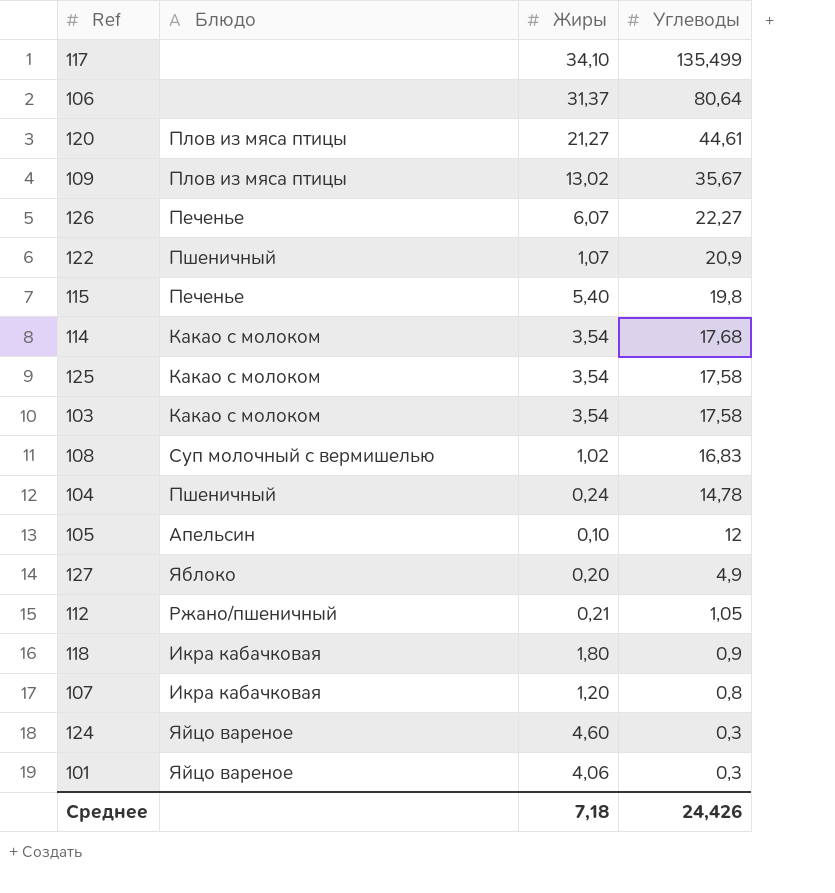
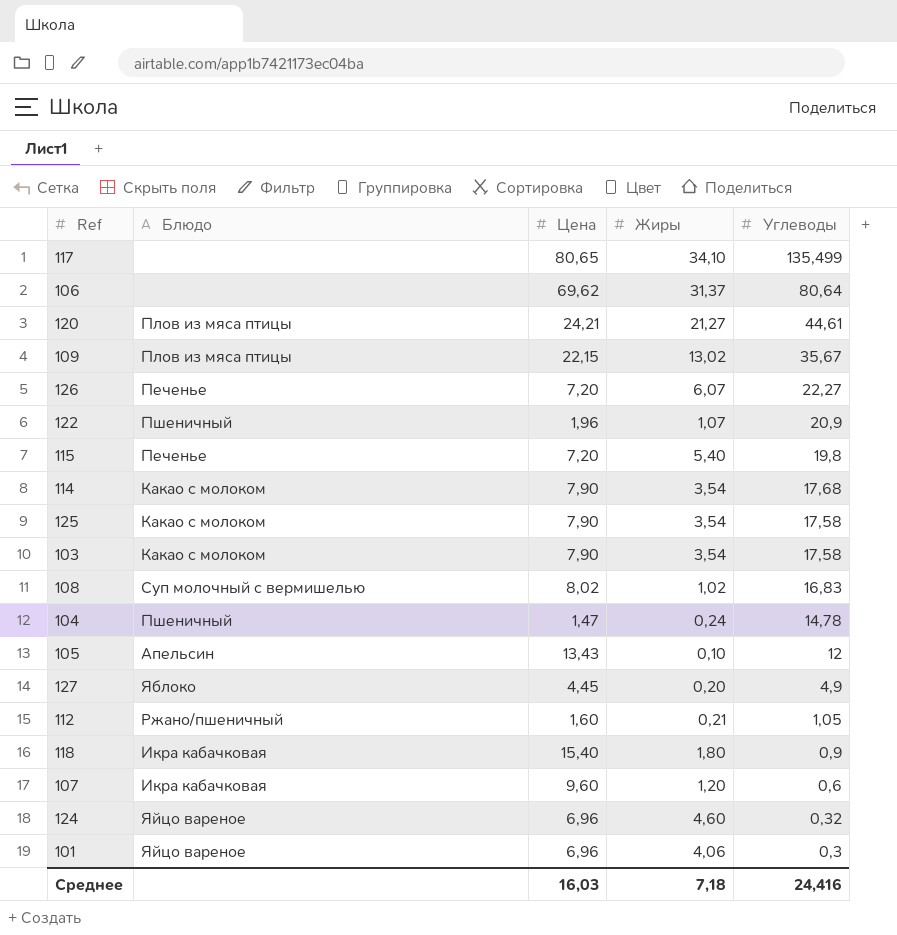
column Цена | position: none -> 3
107 | Углеводы: 0,8 -> 0,6
124 | Углеводы: 0,3 -> 0,32
Среднее | Углеводы: 24,426 -> 24,416

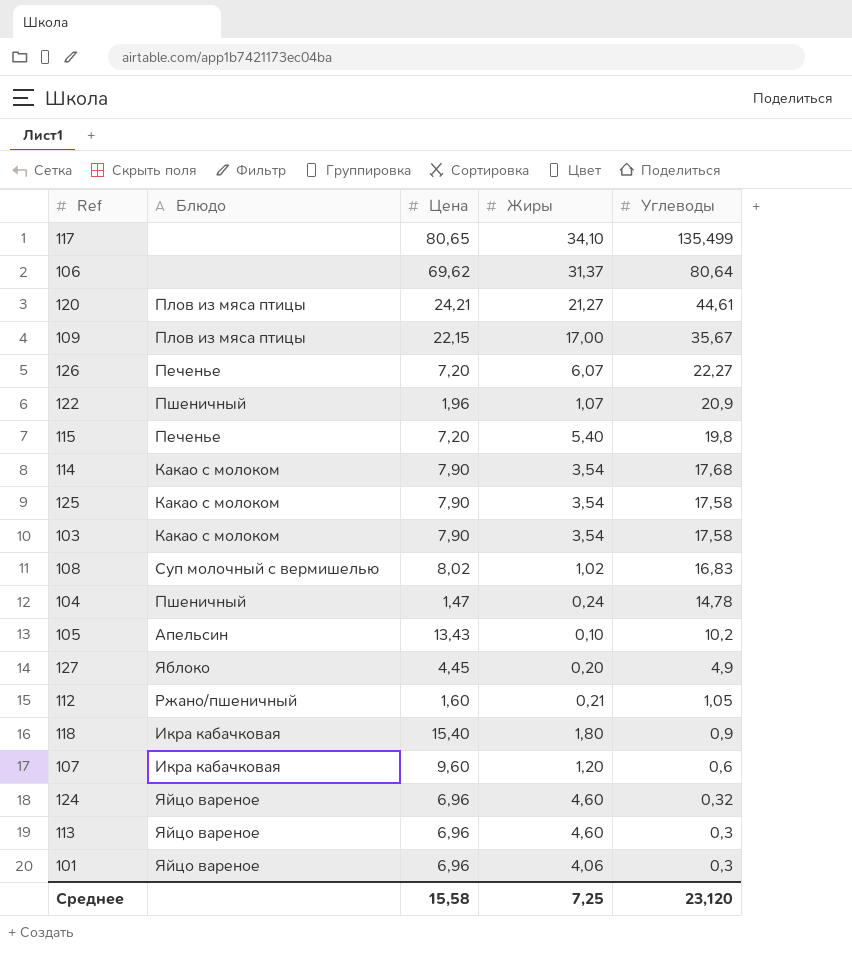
109 | Жиры: 13,02 -> 17,00
105 | Углеводы: 12 -> 10,2
row 113: none -> Яйцо вареное | 6,96 | 4,60 | 0,3
Среднее | Цена: 16,03 -> 15,58
Среднее | Жиры: 7,18 -> 7,25
Среднее | Углеводы: 24,416 -> 23,120

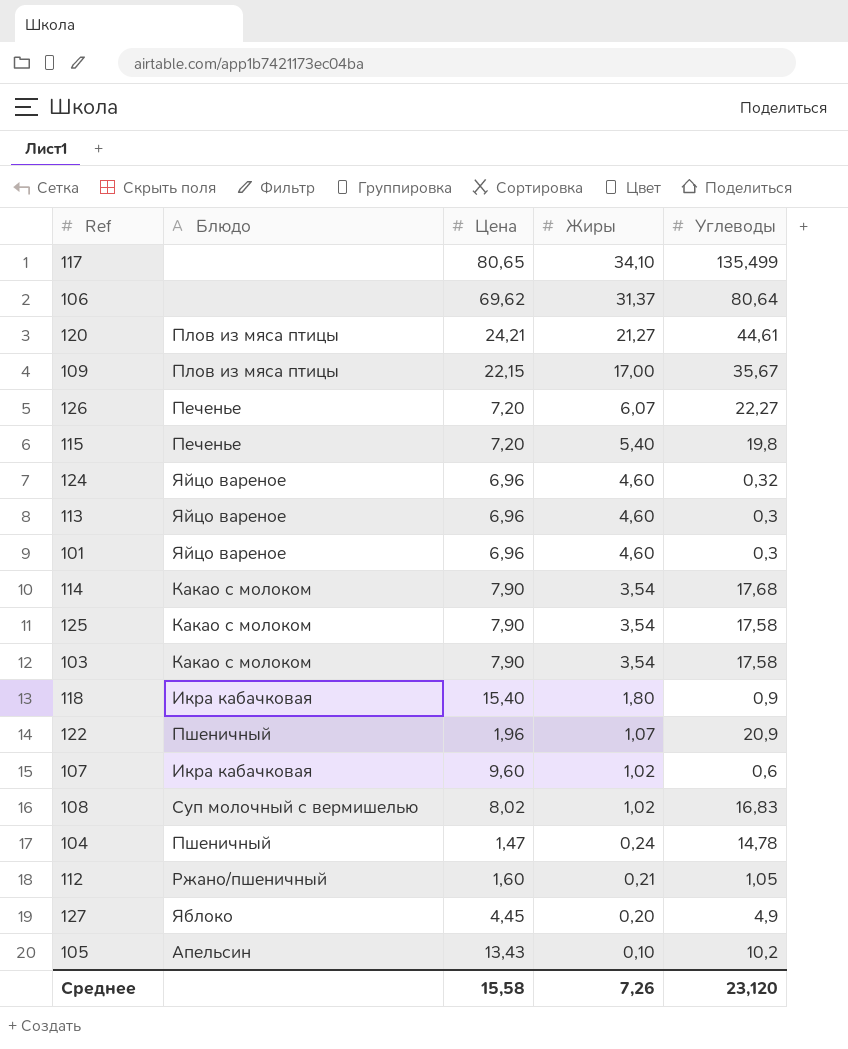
row order: Углеводы descending -> Жиры descending
101 | Жиры: 4,06 -> 4,60
107 | Жиры: 1,20 -> 1,02
Среднее | Жиры: 7,25 -> 7,26

